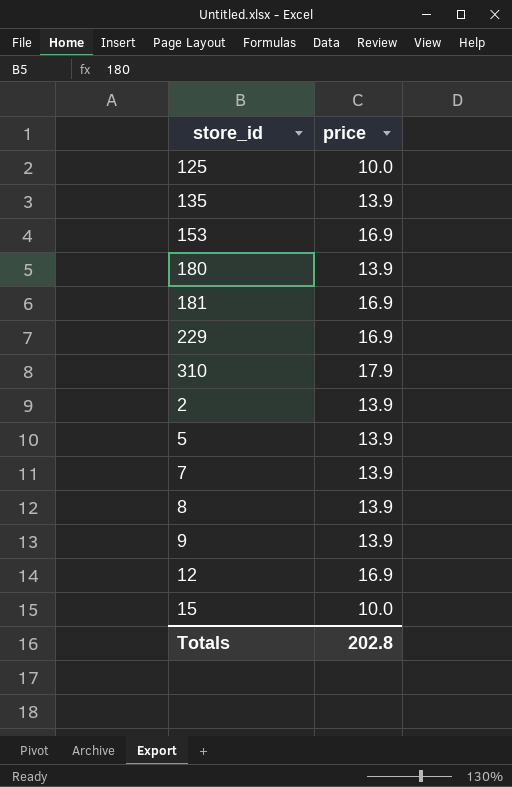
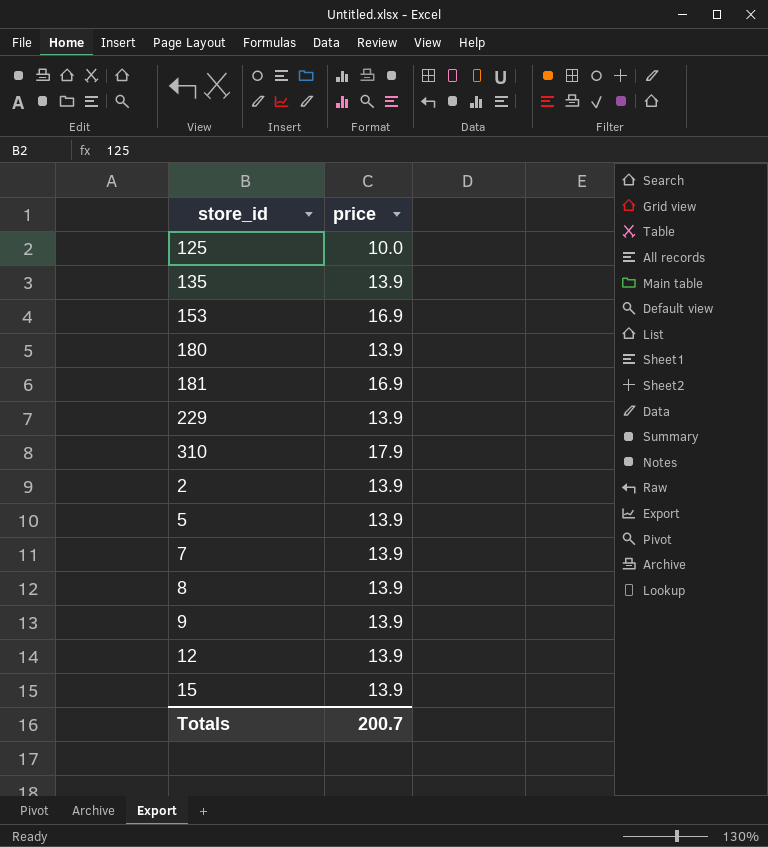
229 | price: 16.9 -> 13.9
12 | price: 16.9 -> 13.9
15 | price: 10.0 -> 13.9
Totals | price: 202.8 -> 200.7

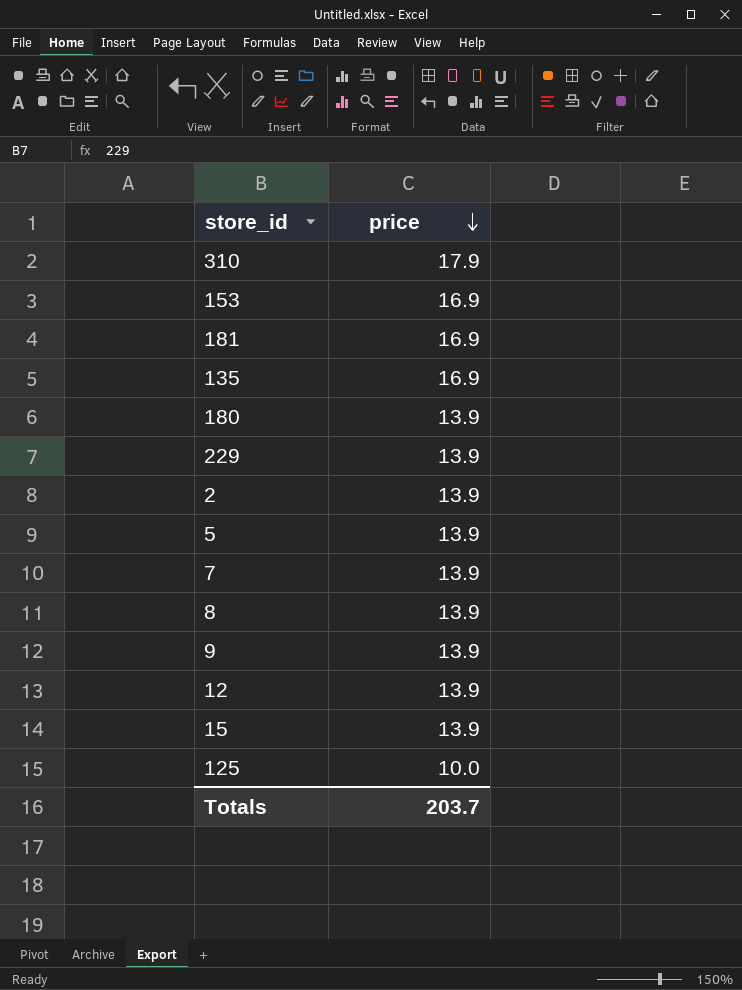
row order: none -> price descending
135 | price: 13.9 -> 16.9
Totals | price: 200.7 -> 203.7

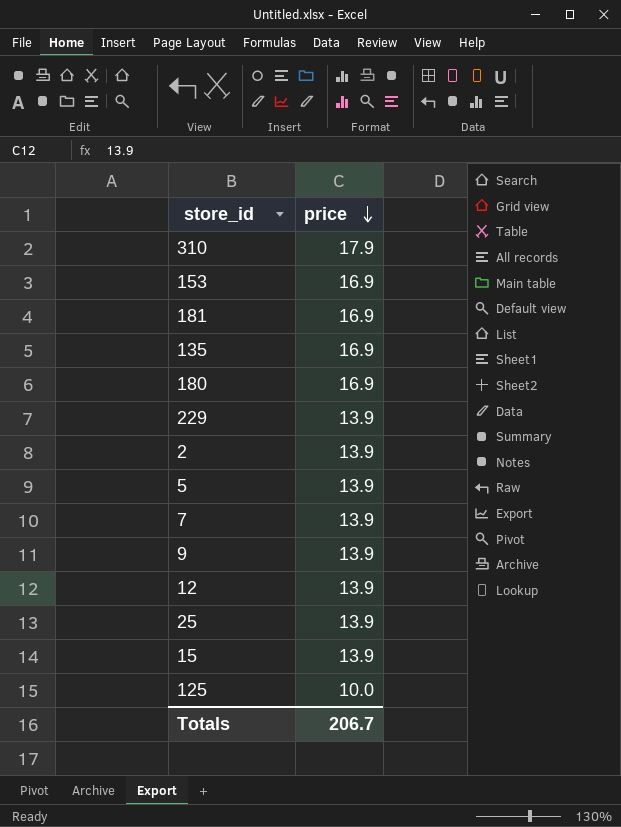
row 8: 13.9 -> none
180 | price: 13.9 -> 16.9
row 25: none -> 13.9
Totals | price: 203.7 -> 206.7

